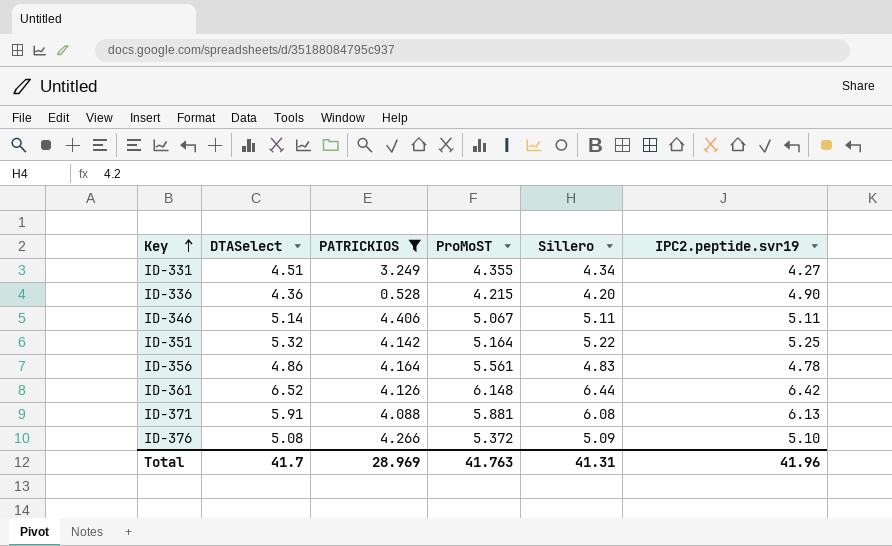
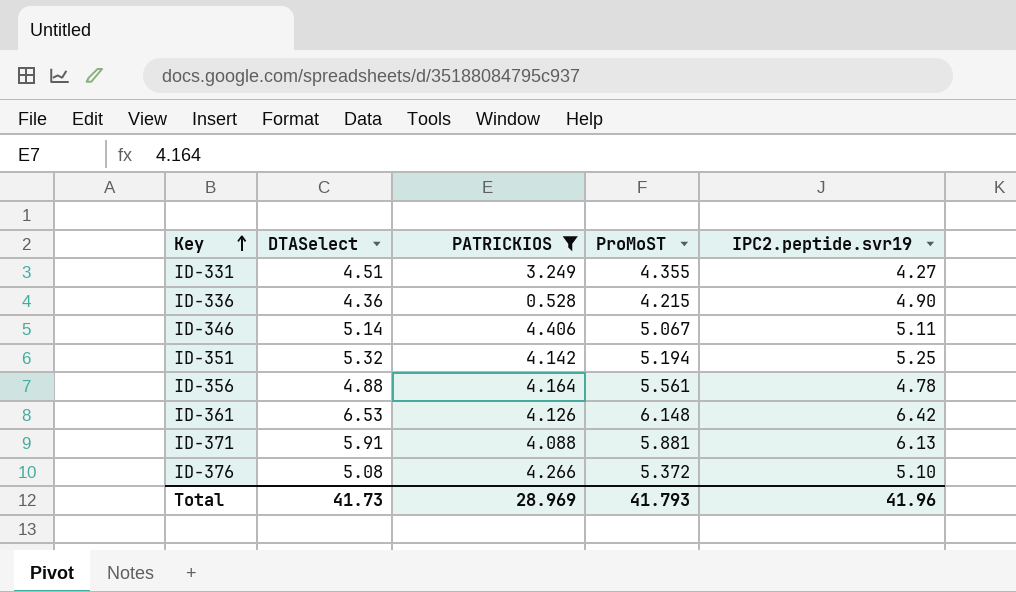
column Sillero | position: 5 -> none
ID-351 | ProMoST: 5.164 -> 5.194
ID-356 | DTASelect: 4.86 -> 4.88
ID-361 | DTASelect: 6.52 -> 6.53
Total | DTASelect: 41.7 -> 41.73
Total | ProMoST: 41.763 -> 41.793

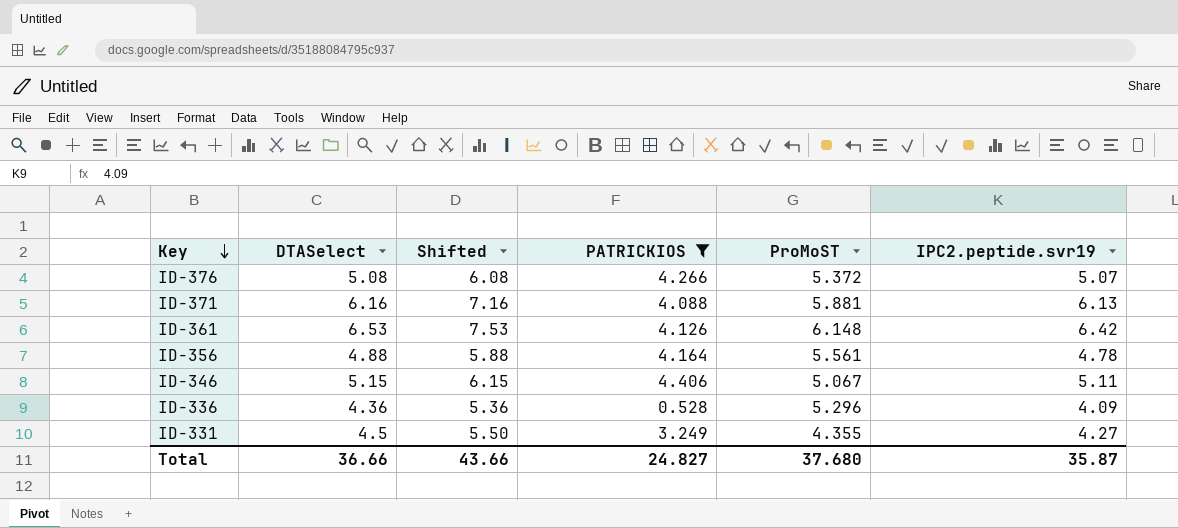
row order: Key ascending -> Key descending
column Shifted | formula: none -> [DTASelect] + 1
row ID-351: 5.32 | 4.142 | 5.194 | 5.25 -> none
ID-376 | IPC2.peptide.svr19: 5.10 -> 5.07
ID-371 | DTASelect: 5.91 -> 6.16
ID-346 | DTASelect: 5.14 -> 5.15
ID-336 | ProMoST: 4.215 -> 5.296
ID-336 | IPC2.peptide.svr19: 4.90 -> 4.09
ID-331 | DTASelect: 4.51 -> 4.5
Total | DTASelect: 41.73 -> 36.66
Total | PATRICKIOS: 28.969 -> 24.827
Total | ProMoST: 41.793 -> 37.680
Total | IPC2.peptide.svr19: 41.96 -> 35.87

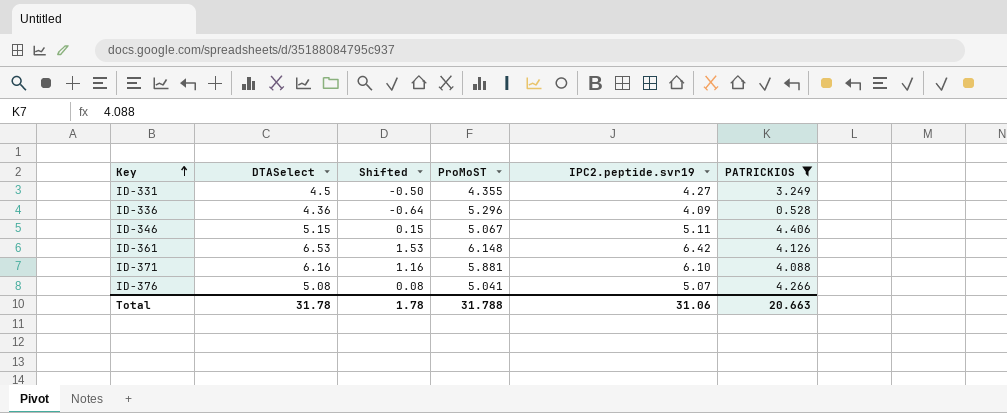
row order: Key descending -> Key ascending
column Shifted | formula: [DTASelect] + 1 -> [DTASelect] - 5
column PATRICKIOS | position: 4 -> 6
row ID-356: 4.88 | 5.88 | 4.164 | 5.561 | 4.78 -> none
ID-371 | IPC2.peptide.svr19: 6.13 -> 6.10
ID-376 | ProMoST: 5.372 -> 5.041
Total | DTASelect: 36.66 -> 31.78
Total | Shifted: 43.66 -> 1.78
Total | ProMoST: 37.680 -> 31.788
Total | IPC2.peptide.svr19: 35.87 -> 31.06
Total | PATRICKIOS: 24.827 -> 20.663

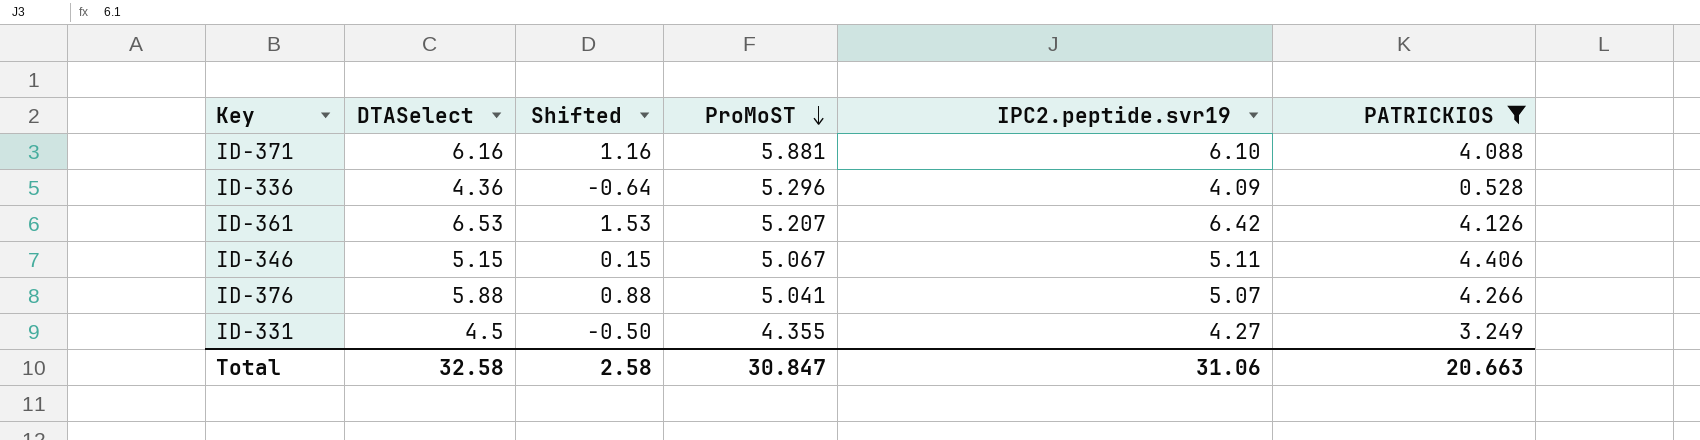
row order: Key ascending -> ProMoST descending
ID-361 | ProMoST: 6.148 -> 5.207
ID-376 | DTASelect: 5.08 -> 5.88
ID-376 | Shifted: 0.08 -> 0.88
Total | DTASelect: 31.78 -> 32.58
Total | Shifted: 1.78 -> 2.58
Total | ProMoST: 31.788 -> 30.847

